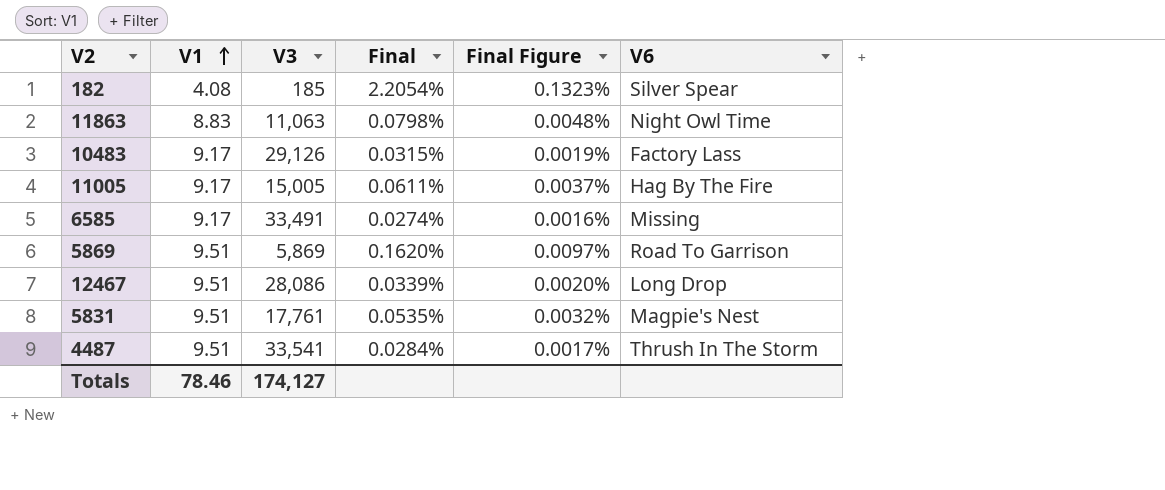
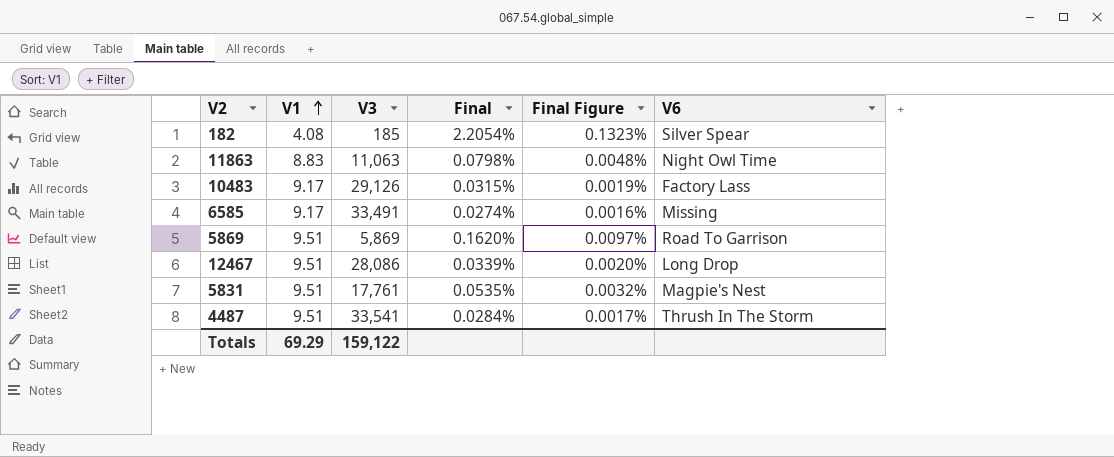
row 11005: 9.17 | 15,005 | 0.0611% | 0.0037% | Hag By The Fire -> none
Totals | V1: 78.46 -> 69.29
Totals | V3: 174,127 -> 159,122

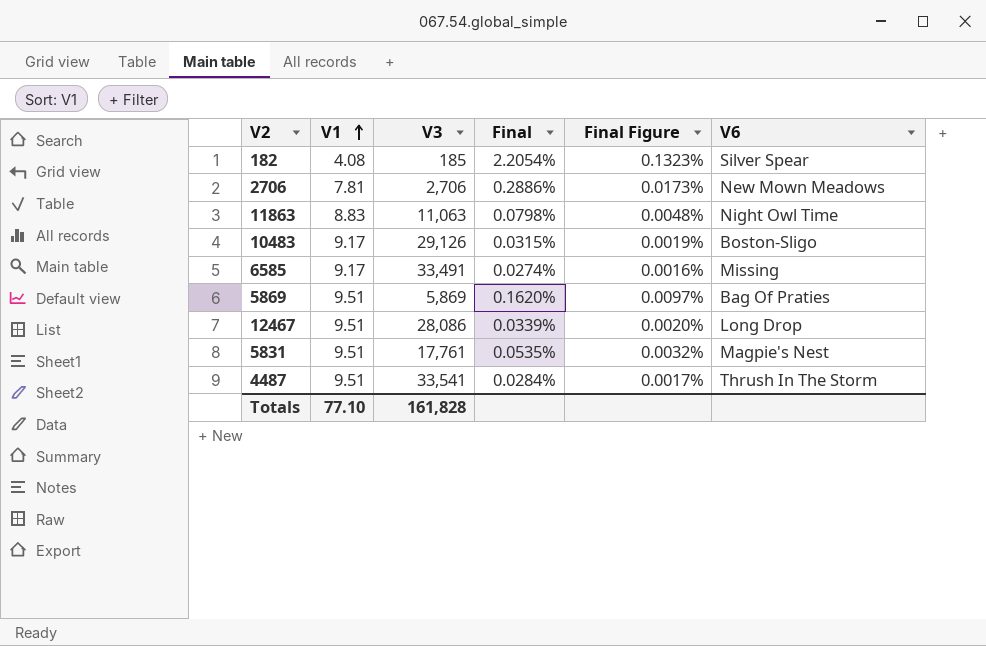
row 2706: none -> 7.81 | 2,706 | 0.2886% | 0.0173% | New Mown Meadows
10483 | V6: Factory Lass -> Boston-Sligo
5869 | V6: Road To Garrison -> Bag Of Praties
Totals | V1: 69.29 -> 77.10
Totals | V3: 159,122 -> 161,828

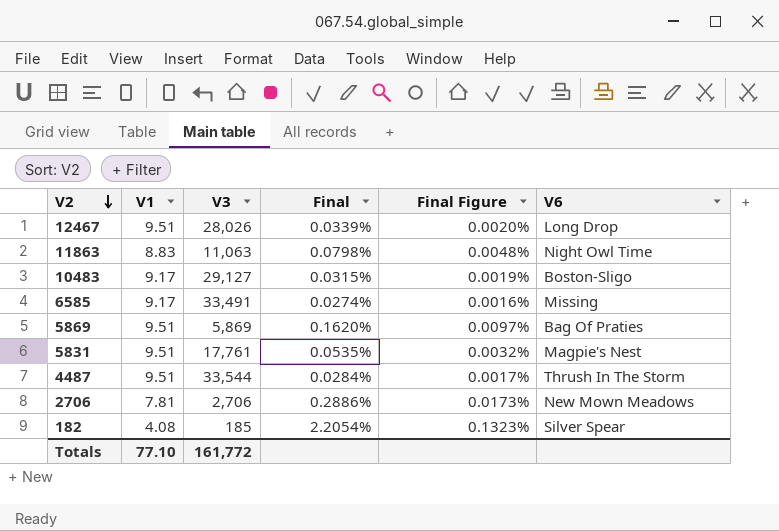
row order: V1 ascending -> V2 descending
12467 | V3: 28,086 -> 28,026
10483 | V3: 29,126 -> 29,127
4487 | V3: 33,541 -> 33,544
Totals | V3: 161,828 -> 161,772

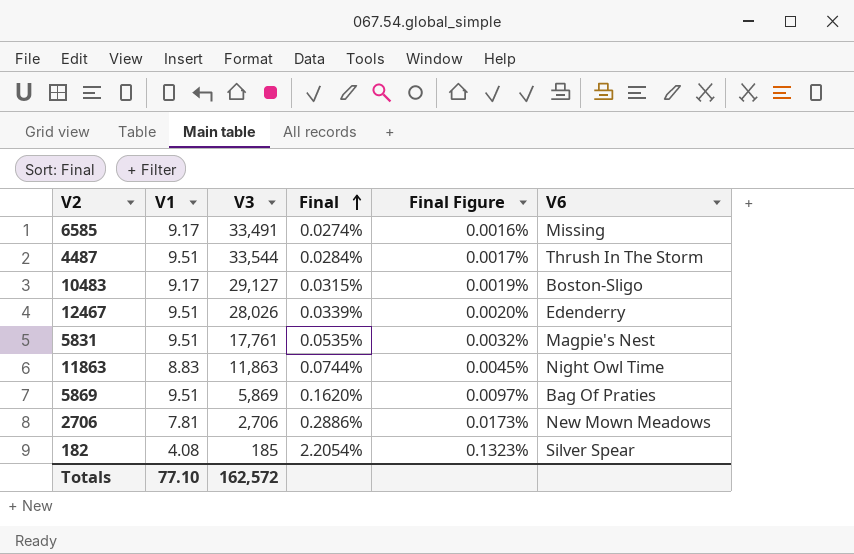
row order: V2 descending -> Final ascending
12467 | V6: Long Drop -> Edenderry
11863 | V3: 11,063 -> 11,863
11863 | Final: 0.0798% -> 0.0744%
11863 | Final Figure: 0.0048% -> 0.0045%
Totals | V3: 161,772 -> 162,572

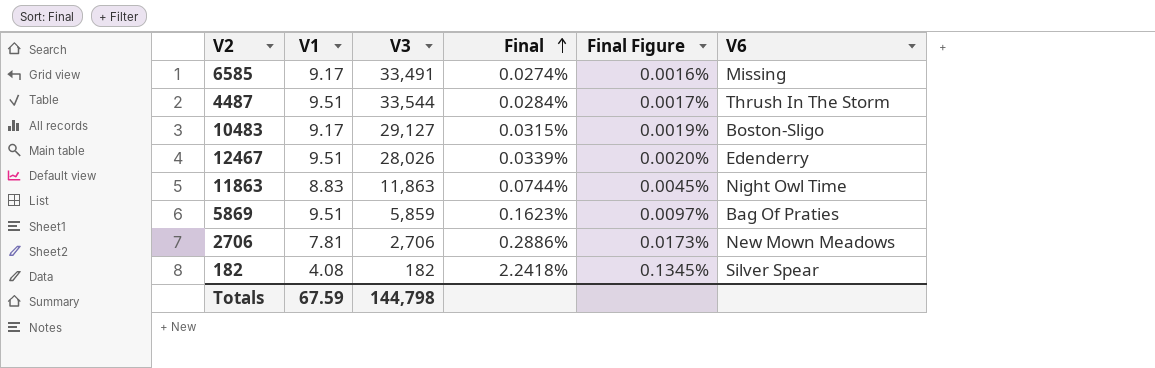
row 5831: 9.51 | 17,761 | 0.0535% | 0.0032% | Magpie's Nest -> none
5869 | V3: 5,869 -> 5,859
5869 | Final: 0.1620% -> 0.1623%
182 | V3: 185 -> 182
182 | Final: 2.2054% -> 2.2418%
182 | Final Figure: 0.1323% -> 0.1345%
Totals | V1: 77.10 -> 67.59
Totals | V3: 162,572 -> 144,798

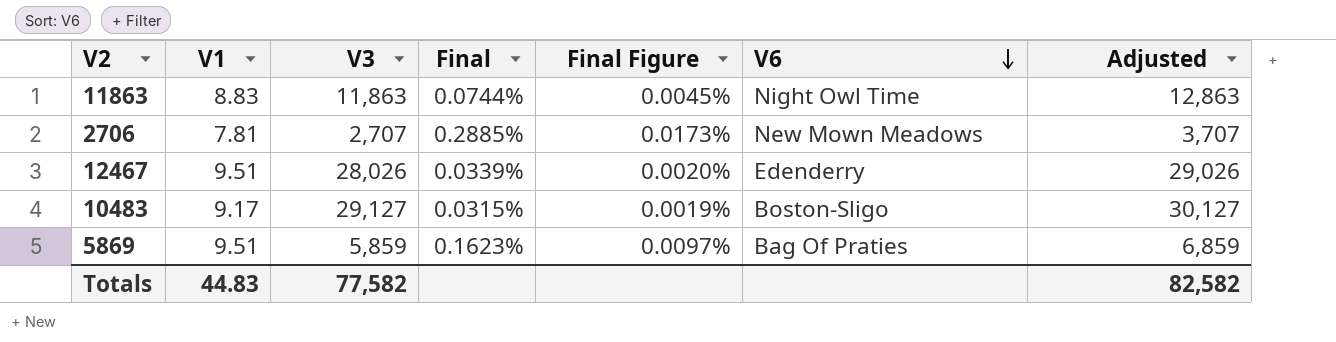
row order: Final ascending -> V6 descending
column Adjusted | formula: none -> [V3] + 1000
row 6585: 9.17 | 33,491 | 0.0274% | 0.0016% | Missing -> none
row 4487: 9.51 | 33,544 | 0.0284% | 0.0017% | Thrush In The Storm -> none
row 182: 4.08 | 182 | 2.2418% | 0.1345% | Silver Spear -> none
2706 | V3: 2,706 -> 2,707
2706 | Final: 0.2886% -> 0.2885%
Totals | V1: 67.59 -> 44.83
Totals | V3: 144,798 -> 77,582

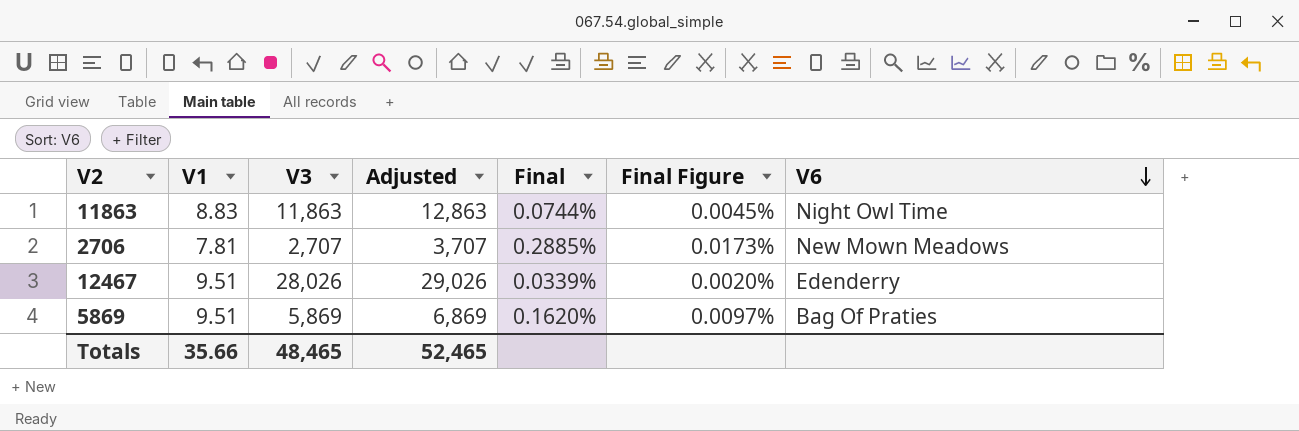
column Adjusted | position: 7 -> 4
row 10483: 9.17 | 29,127 | 0.0315% | 0.0019% | Boston-Sligo | 30,127 -> none
5869 | V3: 5,859 -> 5,869
5869 | Adjusted: 6,859 -> 6,869
5869 | Final: 0.1623% -> 0.1620%
Totals | V1: 44.83 -> 35.66
Totals | V3: 77,582 -> 48,465
Totals | Adjusted: 82,582 -> 52,465

